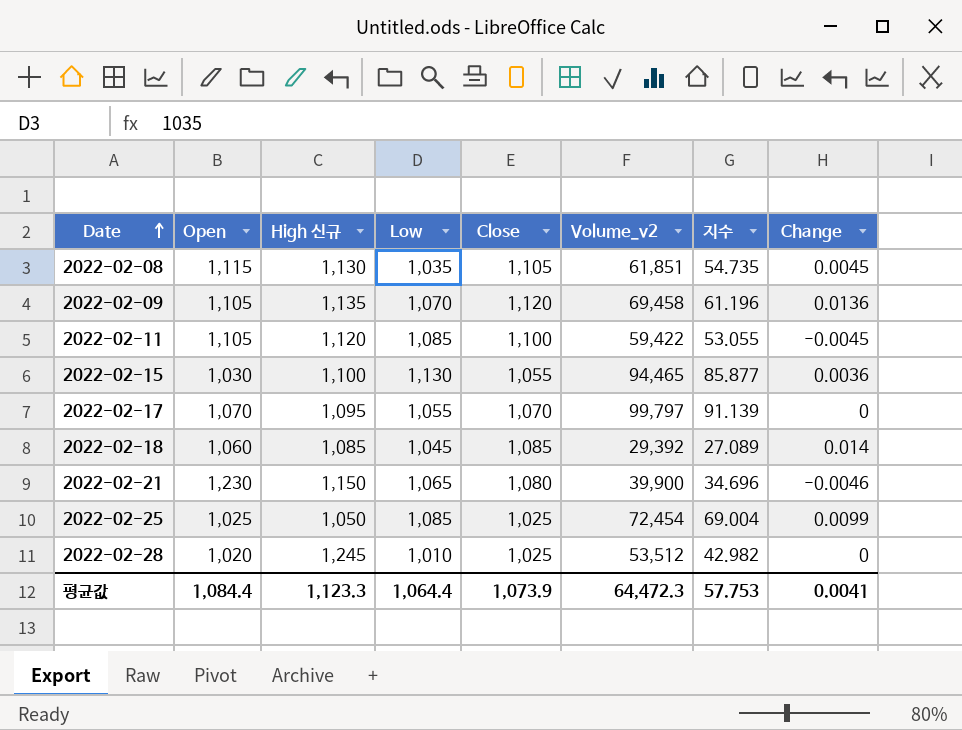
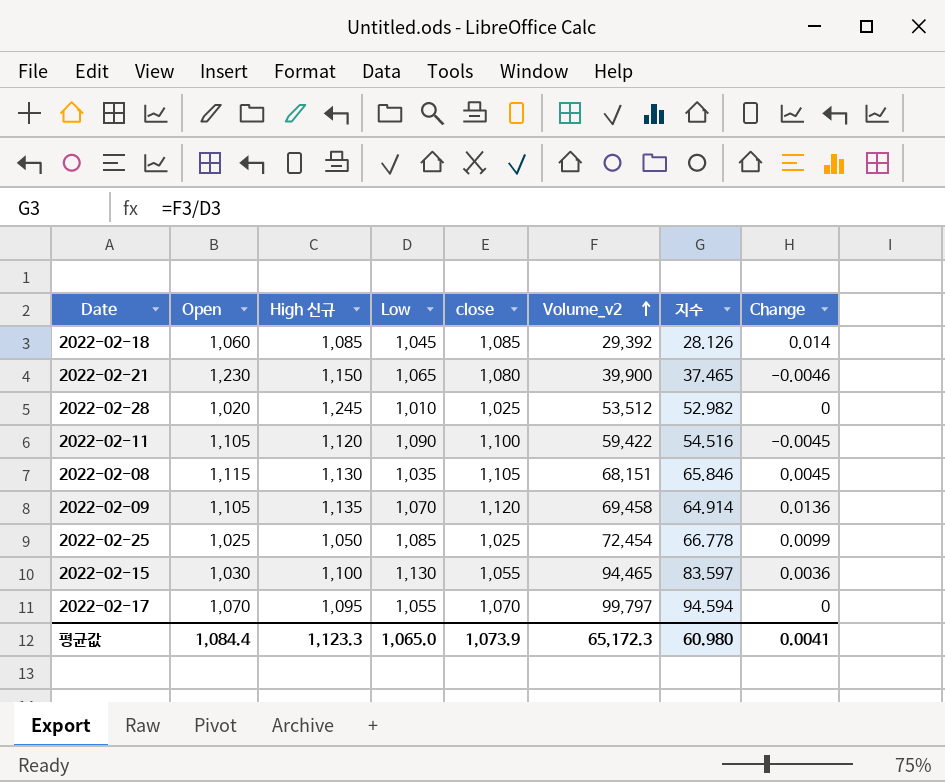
row order: Date ascending -> Volume_v2 ascending
column name: Close -> close
column 지수 | formula: [Volume_v2] / [High 신규] -> [Volume_v2] / [Low]
2022-02-11 | Low: 1,085 -> 1,090
2022-02-08 | Volume_v2: 61,851 -> 68,151
평균값 | Low: 1,064.4 -> 1,065.0
평균값 | Volume_v2: 64,472.3 -> 65,172.3
평균값 | 지수: 57.753 -> 60.980

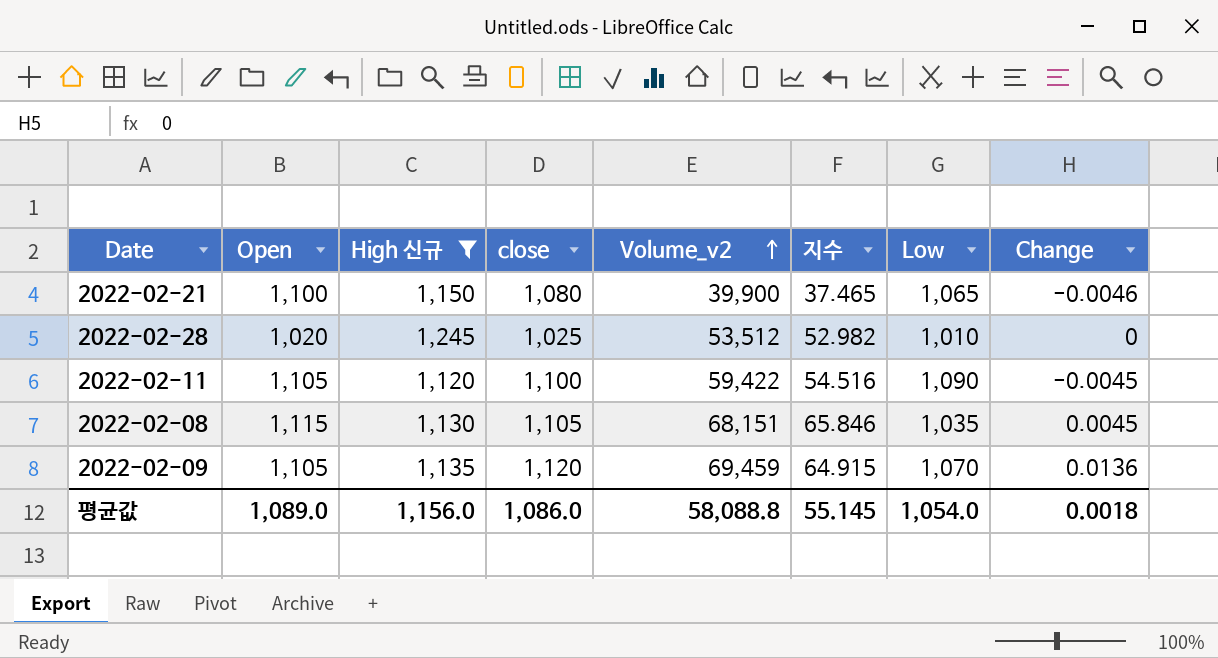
filter: none -> High 신규 >= 1,120
column Low | position: 4 -> 7
2022-02-21 | Open: 1,230 -> 1,100
2022-02-09 | Volume_v2: 69,458 -> 69,459
2022-02-09 | 지수: 64.914 -> 64.915
평균값 | Open: 1,084.4 -> 1,089.0
평균값 | High 신규: 1,123.3 -> 1,156.0
평균값 | close: 1,073.9 -> 1,086.0
평균값 | Volume_v2: 65,172.3 -> 58,088.8
평균값 | 지수: 60.980 -> 55.145
평균값 | Low: 1,065.0 -> 1,054.0
평균값 | Change: 0.0041 -> 0.0018

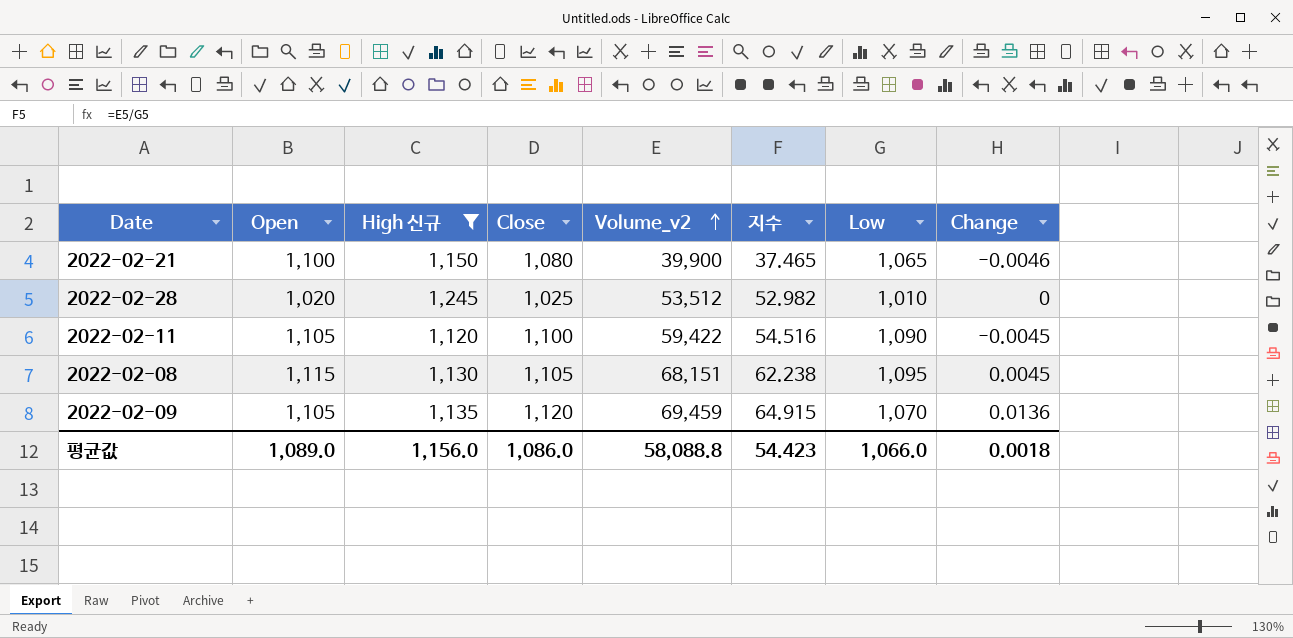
column name: close -> Close
2022-02-08 | 지수: 65.846 -> 62.238
2022-02-08 | Low: 1,035 -> 1,095
평균값 | 지수: 55.145 -> 54.423
평균값 | Low: 1,054.0 -> 1,066.0

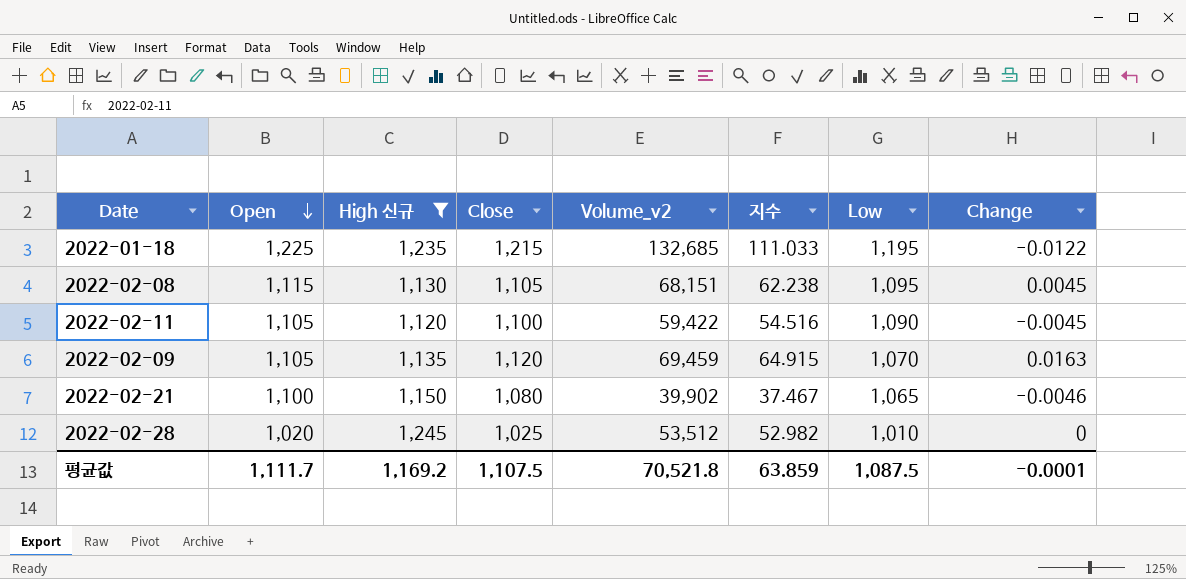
row order: Volume_v2 ascending -> Open descending
row 2022-01-18: none -> 1,225 | 1,235 | 1,215 | 132,685 | 111.033 | 1,195 | -0.0122
2022-02-09 | Change: 0.0136 -> 0.0163
2022-02-21 | Volume_v2: 39,900 -> 39,902
2022-02-21 | 지수: 37.465 -> 37.467
평균값 | Open: 1,089.0 -> 1,111.7
평균값 | High 신규: 1,156.0 -> 1,169.2
평균값 | Close: 1,086.0 -> 1,107.5
평균값 | Volume_v2: 58,088.8 -> 70,521.8
평균값 | 지수: 54.423 -> 63.859
평균값 | Low: 1,066.0 -> 1,087.5
평균값 | Change: 0.0018 -> -0.0001

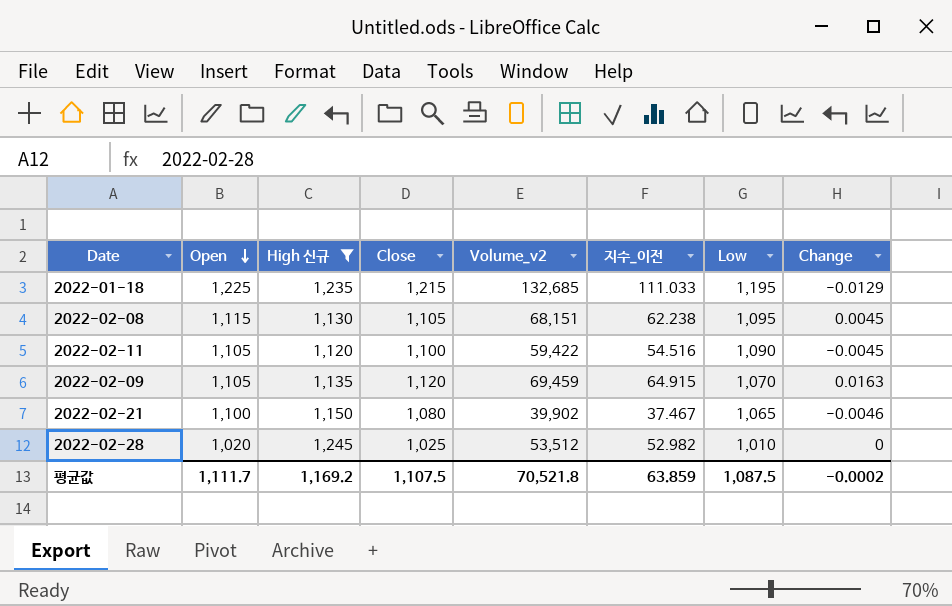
column name: 지수 -> 지수_이전
2022-01-18 | Change: -0.0122 -> -0.0129
평균값 | Change: -0.0001 -> -0.0002

